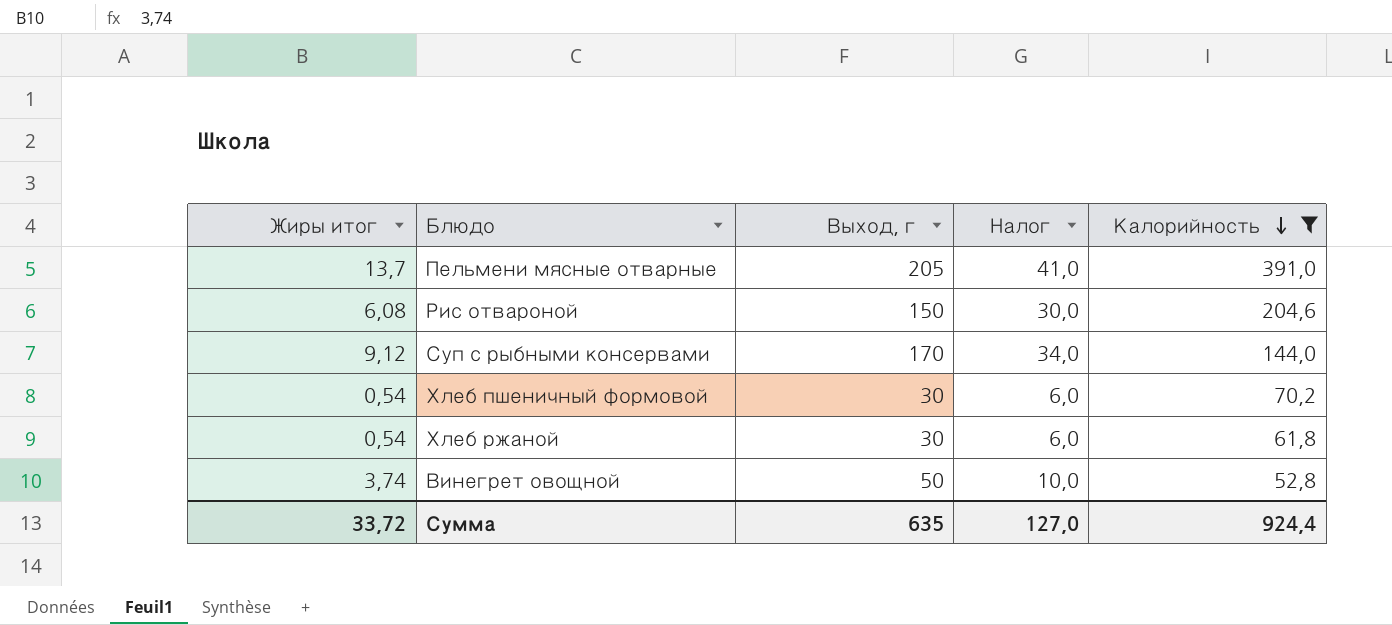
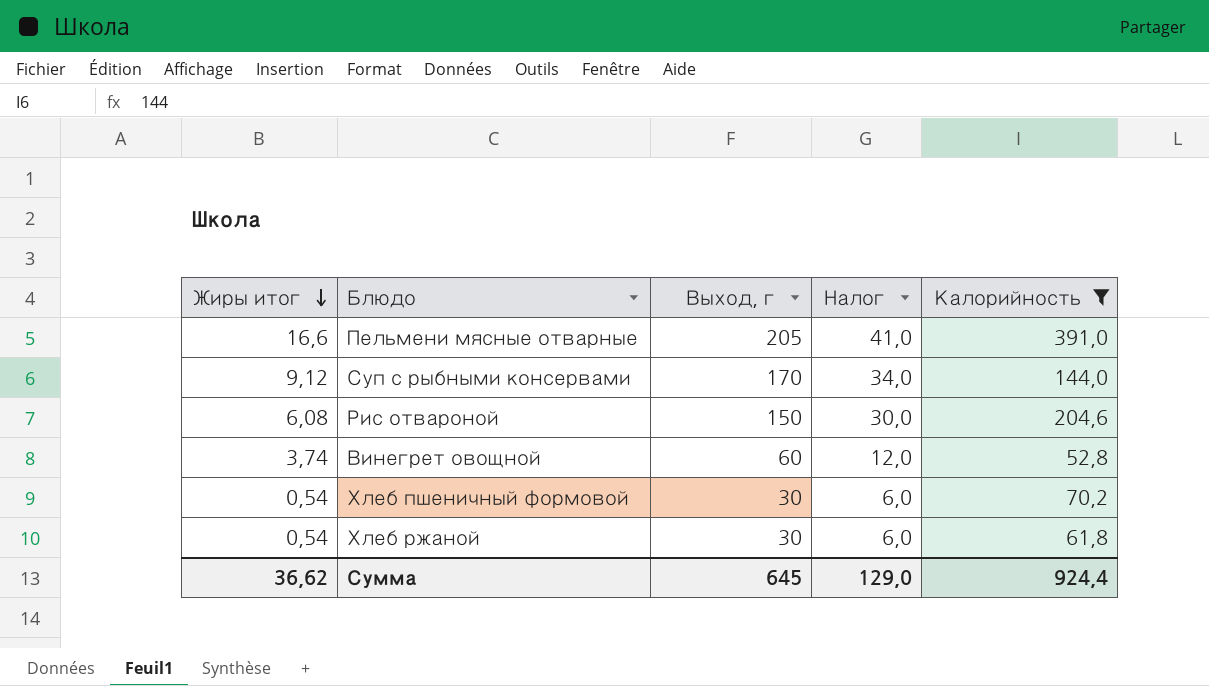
row order: Калорийность descending -> Жиры итог descending
Пельмени мясные отварные | Жиры итог: 13,7 -> 16,6
Винегрет овощной | Выход, г: 50 -> 60
Винегрет овощной | Налог: 10,0 -> 12,0
Сумма | Жиры итог: 33,72 -> 36,62
Сумма | Выход, г: 635 -> 645
Сумма | Налог: 127,0 -> 129,0

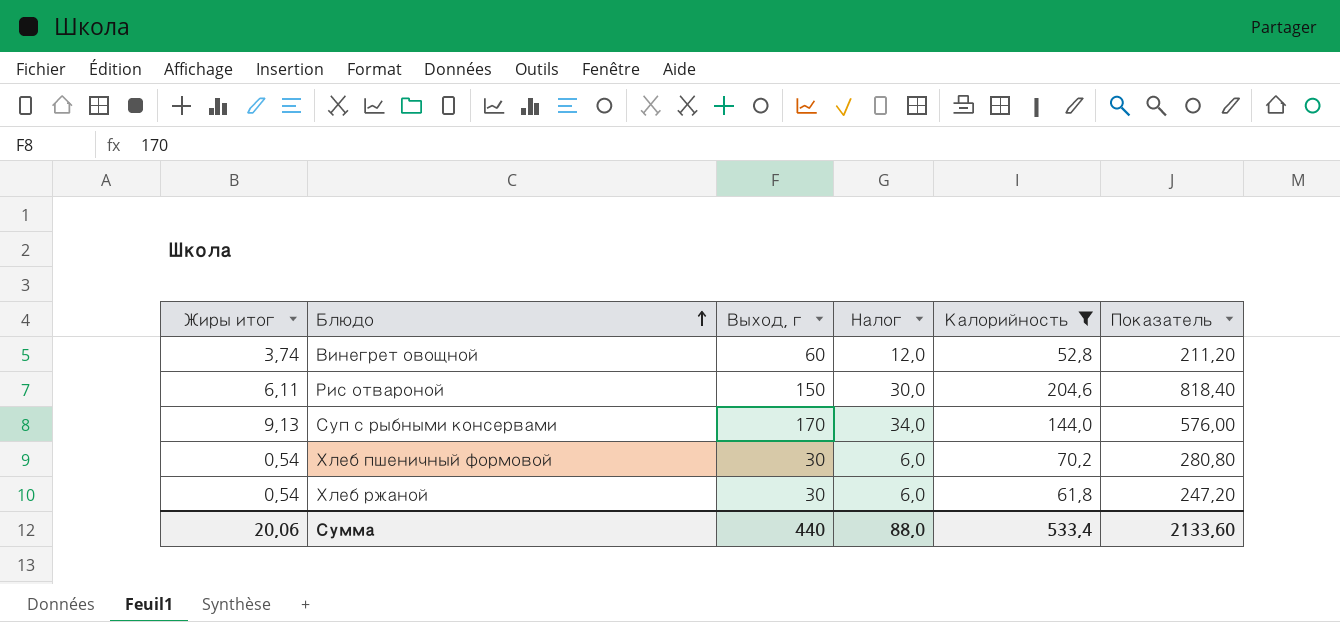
row order: Жиры итог descending -> Блюдо ascending
column Показатель | formula: none -> [Калорийность] * 4
row Пельмени мясные отварные: 16,6 | 205 | 41,0 | 391,0 -> none
Рис отвароной | Жиры итог: 6,08 -> 6,11
Суп с рыбными консервами | Жиры итог: 9,12 -> 9,13
Сумма | Жиры итог: 36,62 -> 20,06
Сумма | Выход, г: 645 -> 440
Сумма | Налог: 129,0 -> 88,0
Сумма | Калорийность: 924,4 -> 533,4

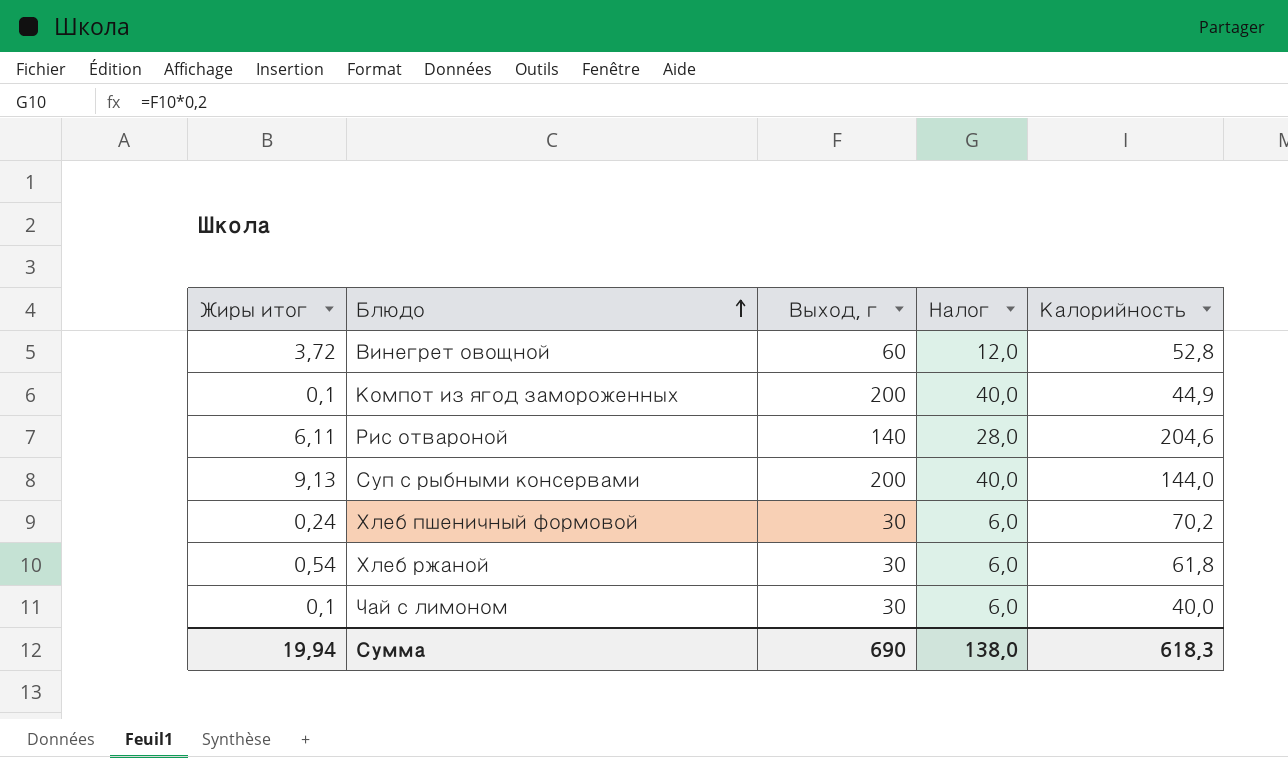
filter: Калорийность >= 52,8 -> none
column Показатель | formula: [Калорийность] * 4 -> none
Винегрет овощной | Жиры итог: 3,74 -> 3,72
Рис отвароной | Выход, г: 150 -> 140
Рис отвароной | Налог: 30,0 -> 28,0
Суп с рыбными консервами | Выход, г: 170 -> 200
Суп с рыбными консервами | Налог: 34,0 -> 40,0
Хлеб пшеничный формовой | Жиры итог: 0,54 -> 0,24
Сумма | Жиры итог: 20,06 -> 19,94
Сумма | Выход, г: 440 -> 690
Сумма | Налог: 88,0 -> 138,0
Сумма | Калорийность: 533,4 -> 618,3

